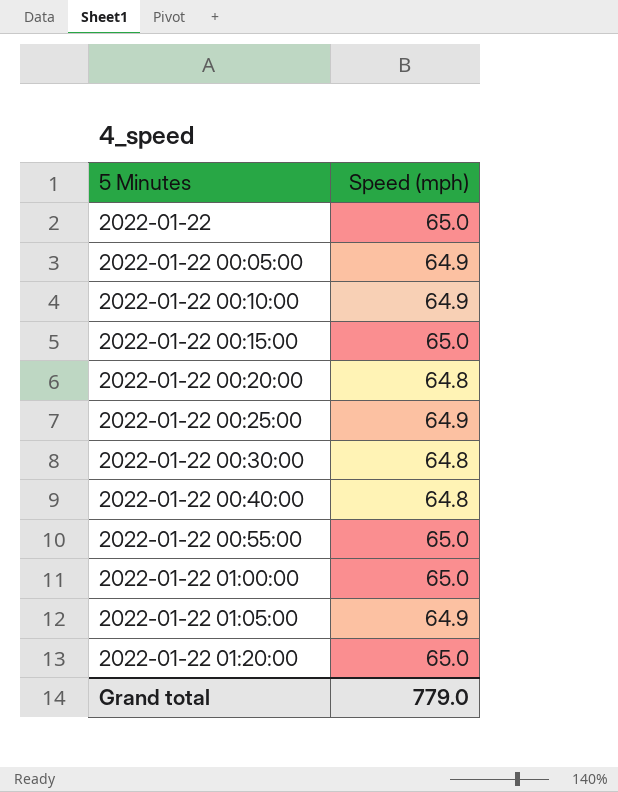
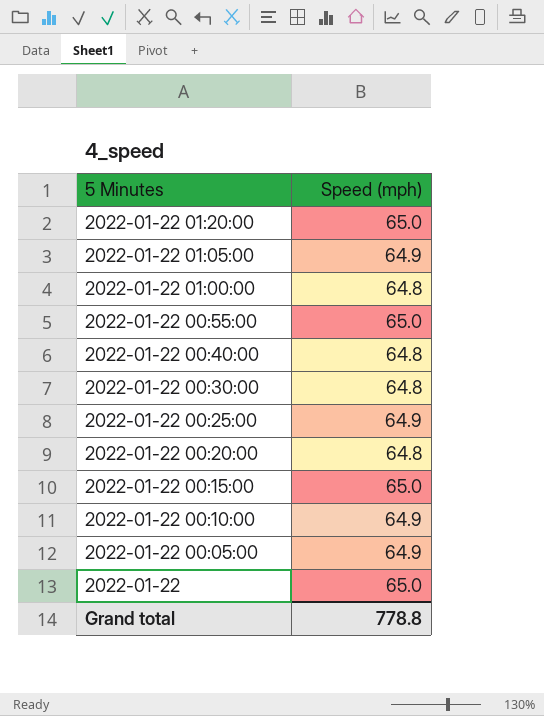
row order: 5 Minutes ascending -> 5 Minutes descending
2022-01-22 01:00:00 | Speed (mph): 65.0 -> 64.8
Grand total | Speed (mph): 779.0 -> 778.8

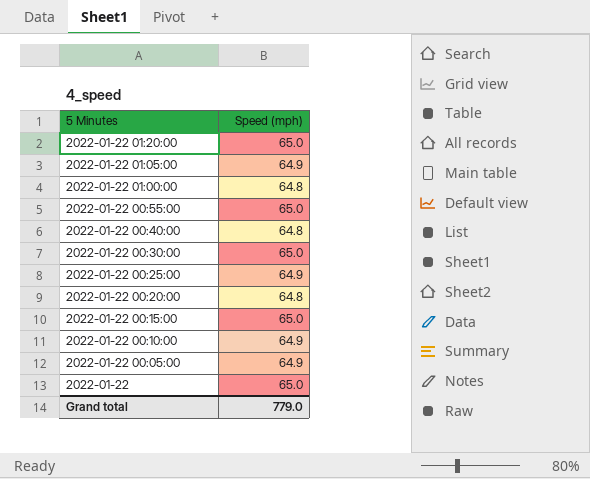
2022-01-22 00:30:00 | Speed (mph): 64.8 -> 65.0
Grand total | Speed (mph): 778.8 -> 779.0

